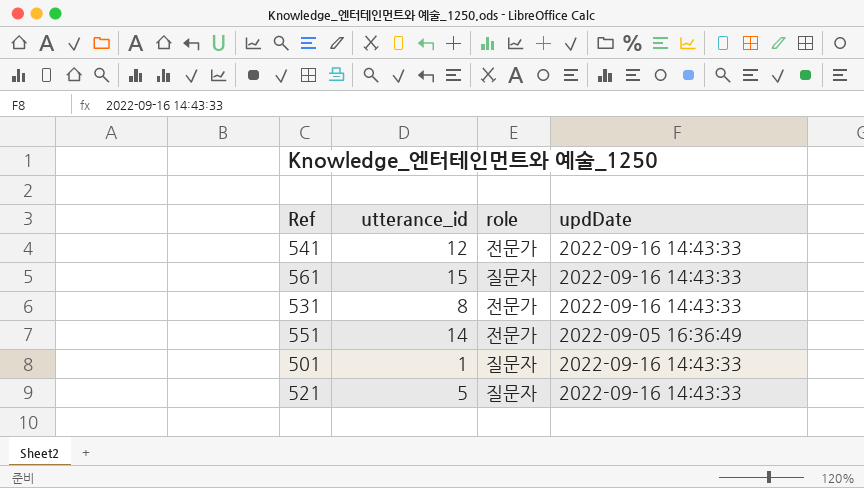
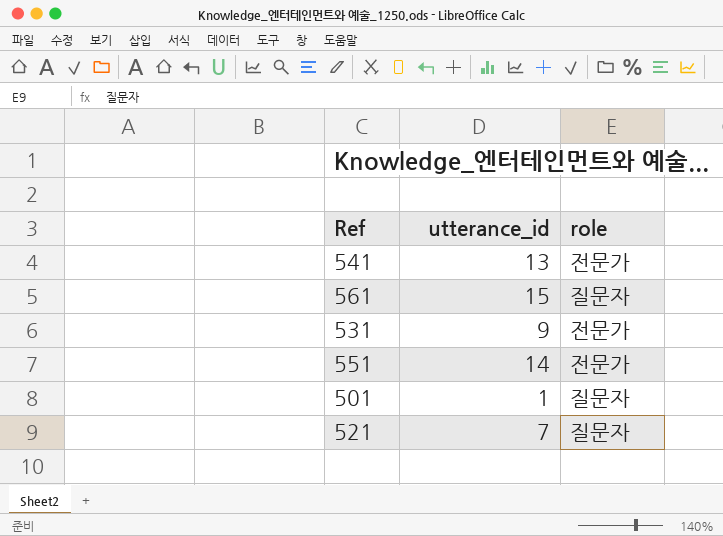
column updDate | position: 4 -> none
541 | utterance_id: 12 -> 13
531 | utterance_id: 8 -> 9
521 | utterance_id: 5 -> 7

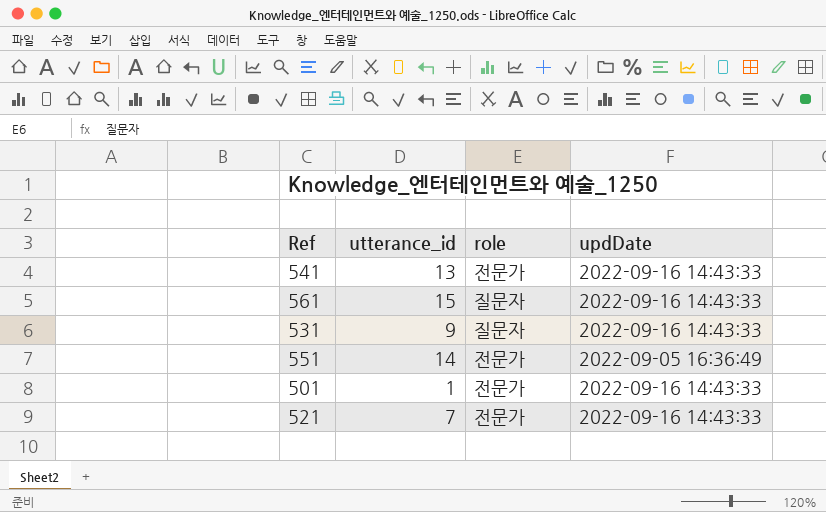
column updDate | position: none -> 4
531 | role: 전문가 -> 질문자
501 | role: 질문자 -> 전문가
521 | role: 질문자 -> 전문가

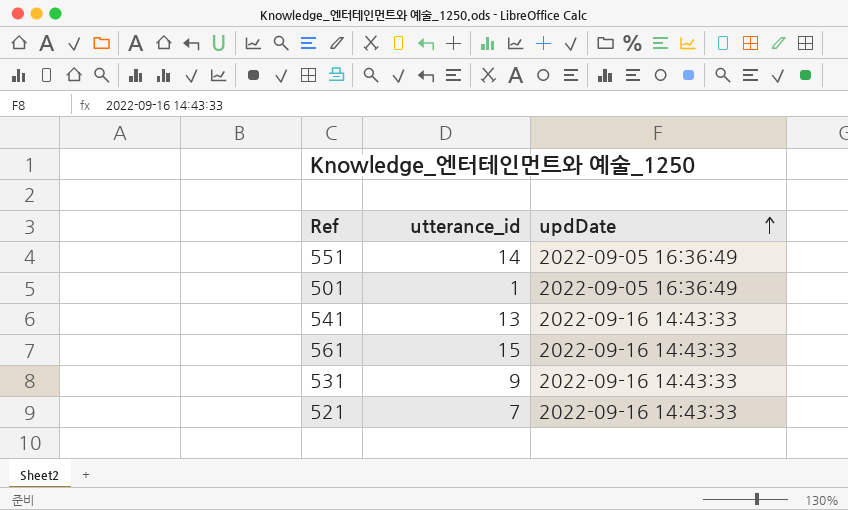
row order: none -> updDate ascending
column role | position: 3 -> none
501 | updDate: 2022-09-16 14:43:33 -> 2022-09-05 16:36:49

